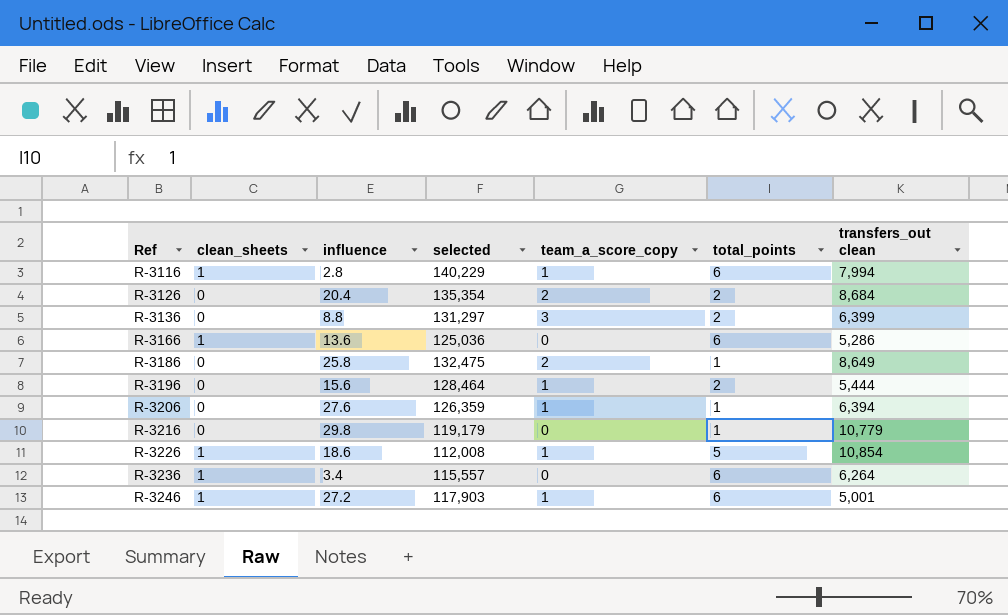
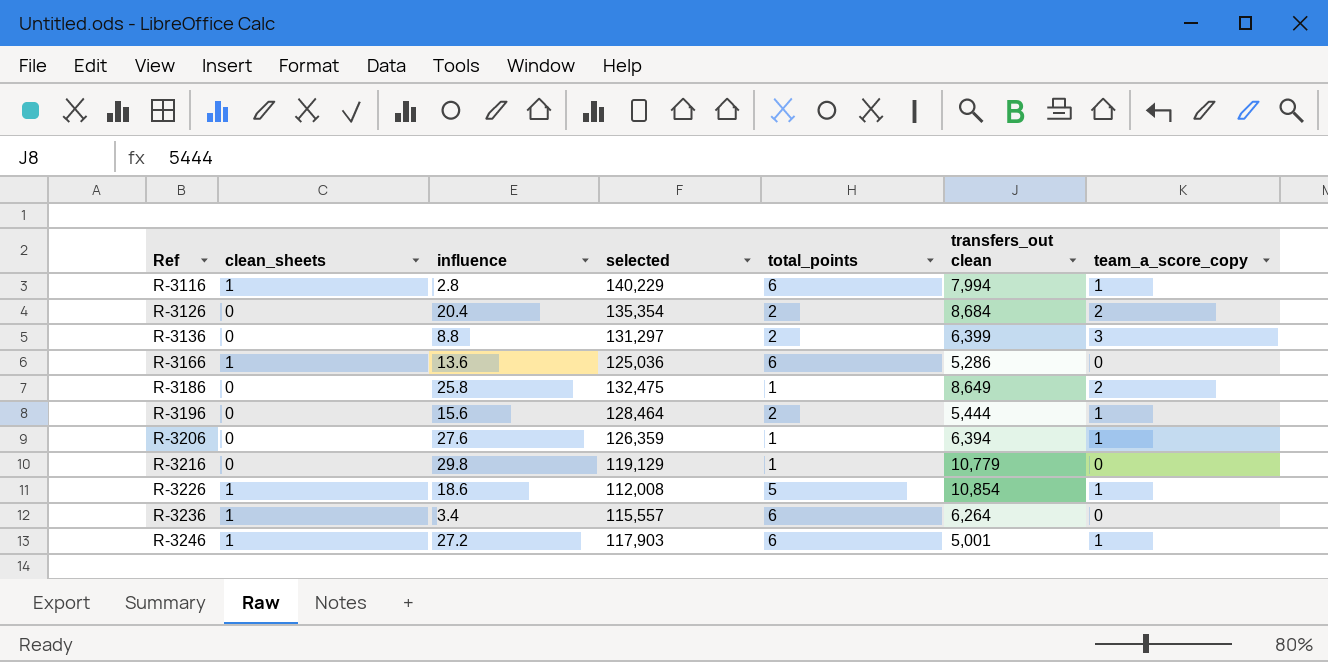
column team_a_score_copy | position: 5 -> 7
R-3216 | selected: 119,179 -> 119,129

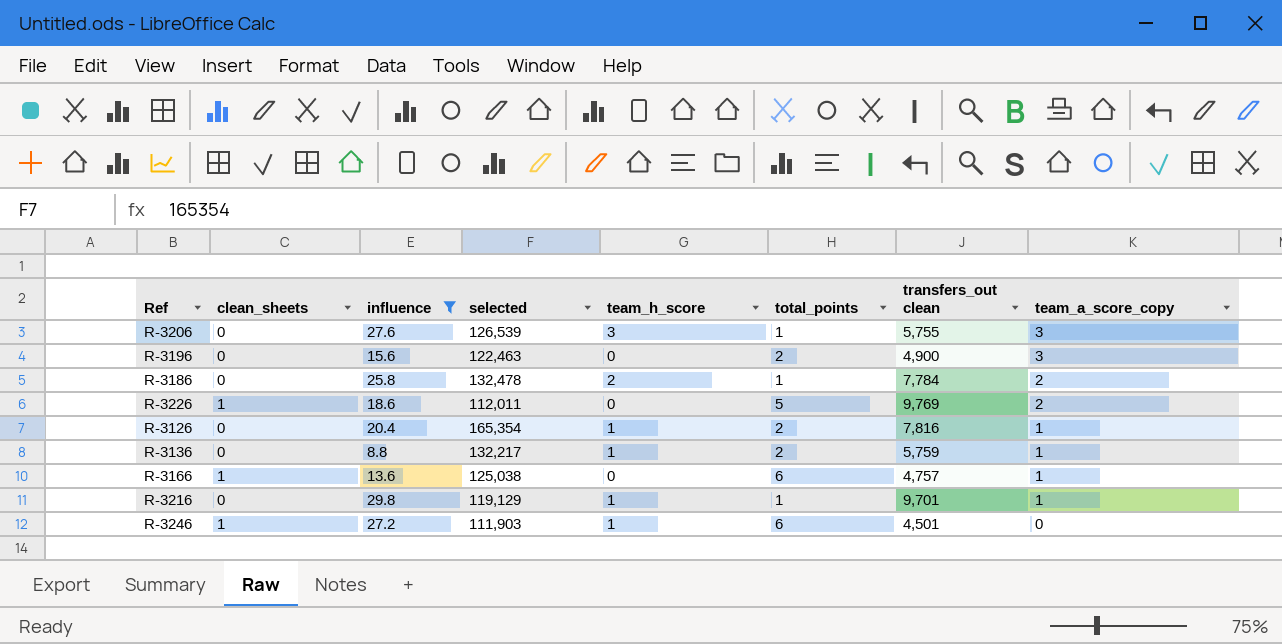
filter: none -> influence >= 8.8
row order: Ref ascending -> team_a_score_copy descending
column team_h_score | position: none -> 5
R-3206 | selected: 126,359 -> 126,539
R-3206 | transfers_out clean: 6,394 -> 5,755
R-3206 | team_a_score_copy: 1 -> 3
R-3196 | selected: 128,464 -> 122,463
R-3196 | transfers_out clean: 5,444 -> 4,900
R-3196 | team_a_score_copy: 1 -> 3
R-3186 | selected: 132,475 -> 132,478
R-3186 | transfers_out clean: 8,649 -> 7,784
R-3226 | selected: 112,008 -> 112,011
R-3226 | transfers_out clean: 10,854 -> 9,769
R-3226 | team_a_score_copy: 1 -> 2
R-3126 | selected: 135,354 -> 165,354
R-3126 | transfers_out clean: 8,684 -> 7,816
R-3126 | team_a_score_copy: 2 -> 1
R-3136 | selected: 131,297 -> 132,217
R-3136 | transfers_out clean: 6,399 -> 5,759
R-3136 | team_a_score_copy: 3 -> 1
R-3166 | selected: 125,036 -> 125,038
R-3166 | transfers_out clean: 5,286 -> 4,757
R-3166 | team_a_score_copy: 0 -> 1
R-3216 | transfers_out clean: 10,779 -> 9,701
R-3216 | team_a_score_copy: 0 -> 1
R-3246 | selected: 117,903 -> 111,903
R-3246 | transfers_out clean: 5,001 -> 4,501
R-3246 | team_a_score_copy: 1 -> 0

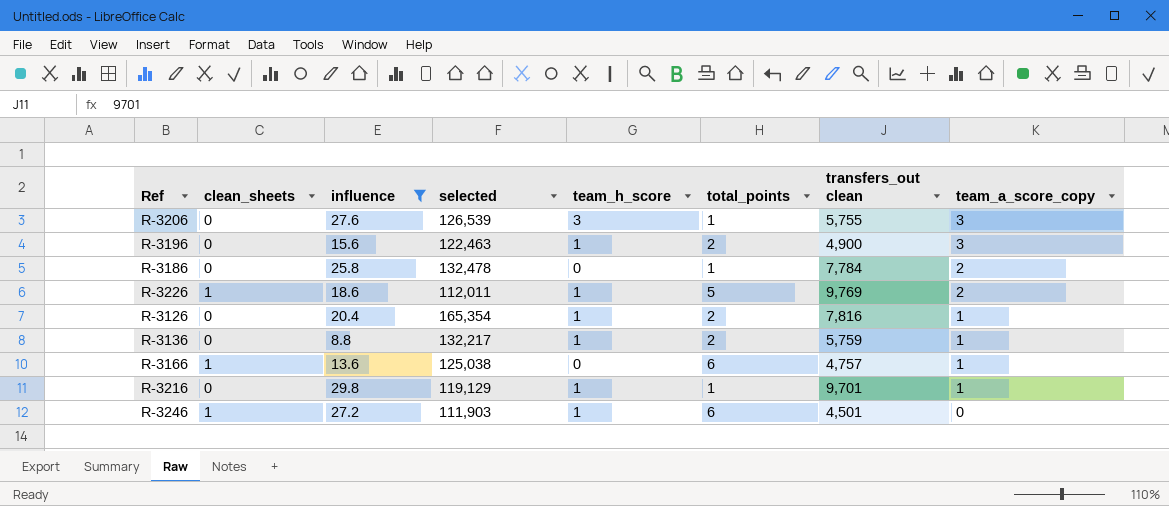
R-3196 | team_h_score: 0 -> 1
R-3186 | team_h_score: 2 -> 0
R-3226 | team_h_score: 0 -> 1

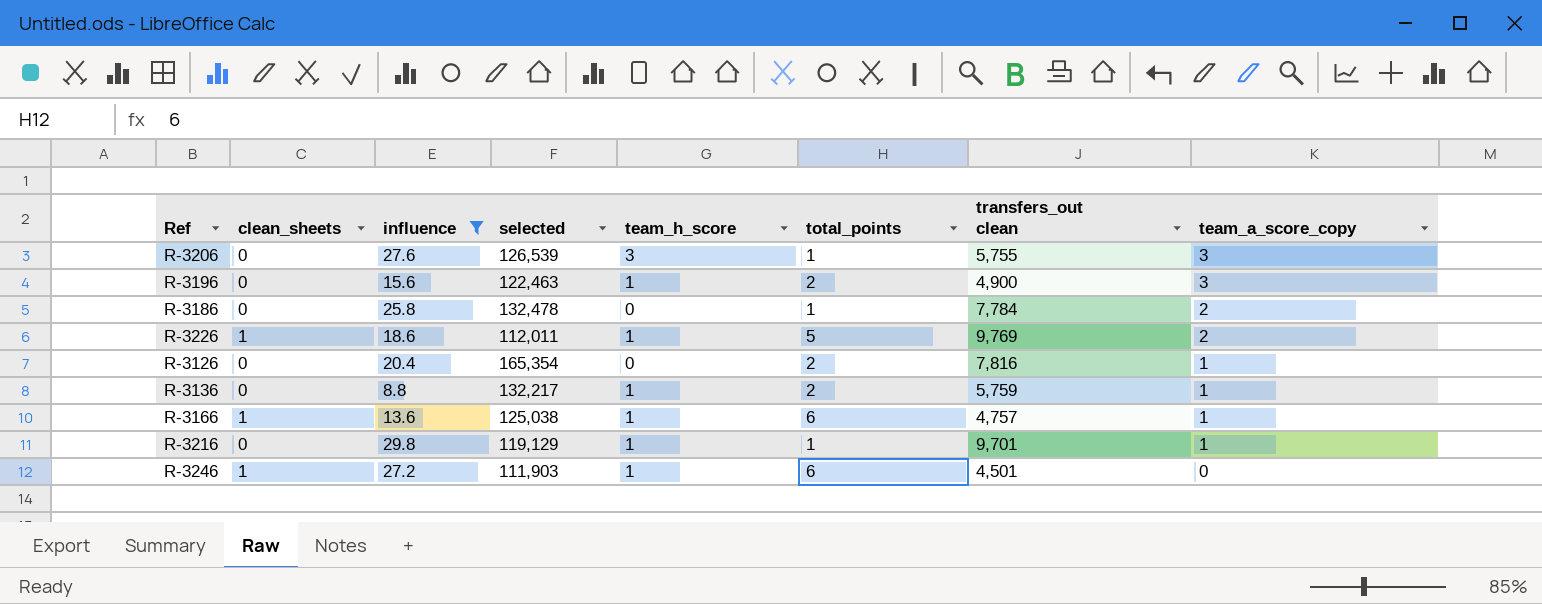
R-3126 | team_h_score: 1 -> 0
R-3166 | team_h_score: 0 -> 1

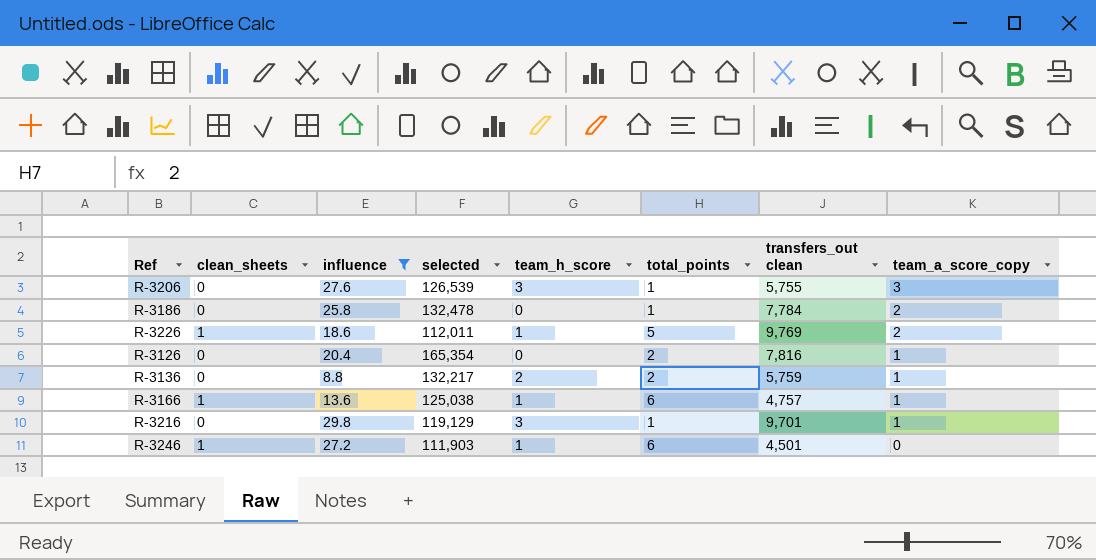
row R-3196: 0 | 15.6 | 122,463 | 1 | 2 | 4,900 | 3 -> none
R-3136 | team_h_score: 1 -> 2
R-3216 | team_h_score: 1 -> 3

